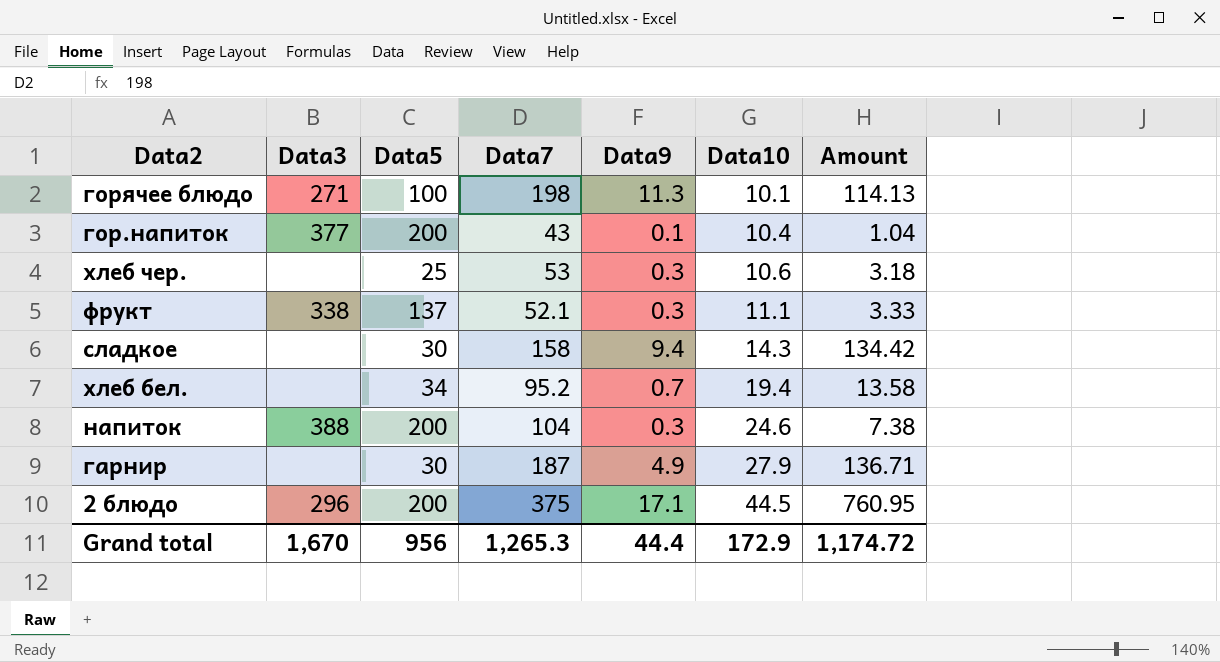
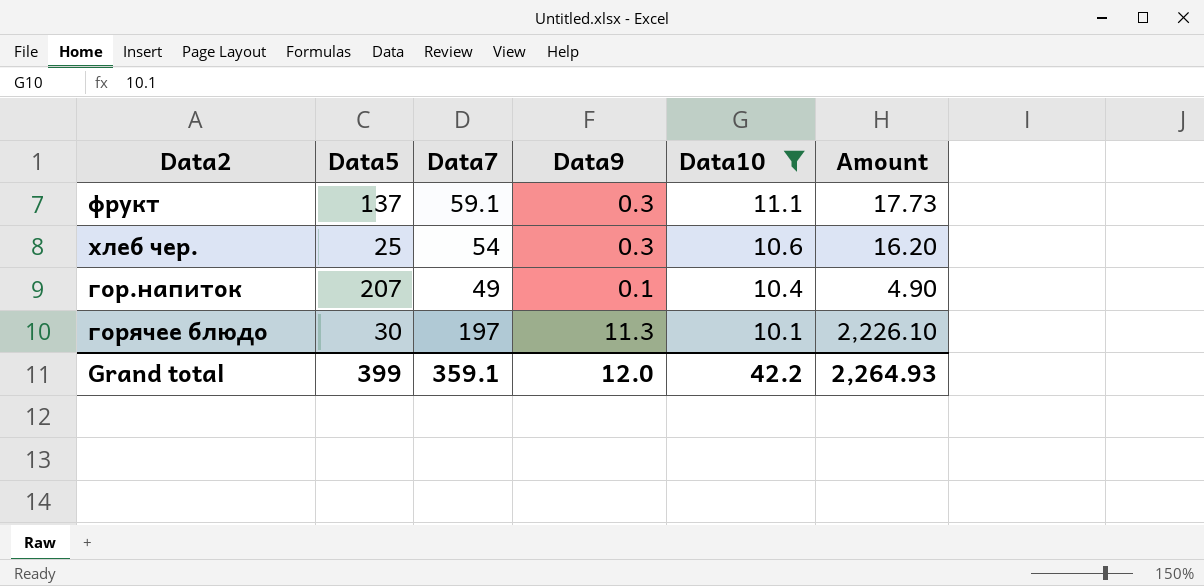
filter: none -> Data10 <= 11.1
row order: Data10 ascending -> Data10 descending
column Data3 | position: 2 -> none
column Amount | formula: [Data9] * [Data10] -> [Data7] * [Data9]
фрукт | Data7: 52.1 -> 59.1
хлеб чер. | Data7: 53 -> 54
гор.напиток | Data5: 200 -> 207
гор.напиток | Data7: 43 -> 49
горячее блюдо | Data5: 100 -> 30
горячее блюдо | Data7: 198 -> 197
Grand total | Data5: 956 -> 399
Grand total | Data7: 1,265.3 -> 359.1
Grand total | Data9: 44.4 -> 12.0
Grand total | Data10: 172.9 -> 42.2
Grand total | Amount: 1,174.72 -> 2,264.93

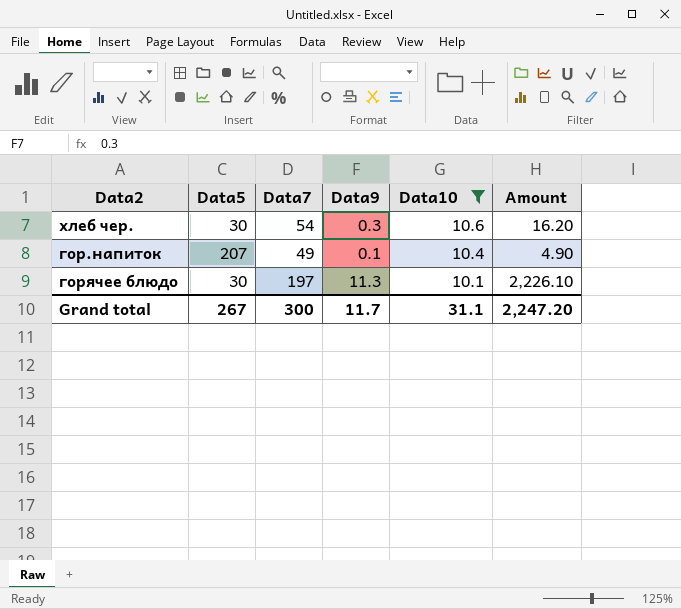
row фрукт: 137 | 59.1 | 0.3 | 11.1 | 17.73 -> none
хлеб чер. | Data5: 25 -> 30
Grand total | Data5: 399 -> 267
Grand total | Data7: 359.1 -> 300
Grand total | Data9: 12.0 -> 11.7
Grand total | Data10: 42.2 -> 31.1
Grand total | Amount: 2,264.93 -> 2,247.20

